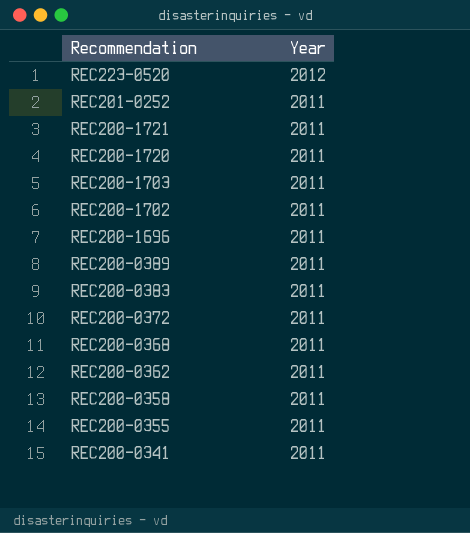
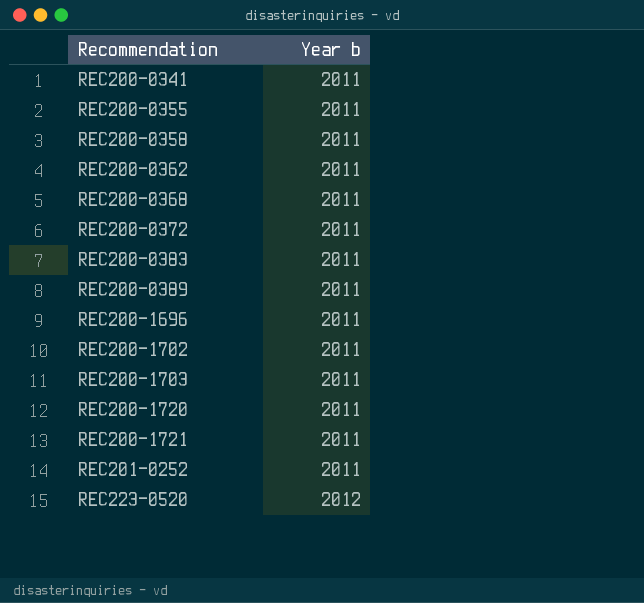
row order: Recommendation descending -> Recommendation ascending
column name: Year -> Year b

